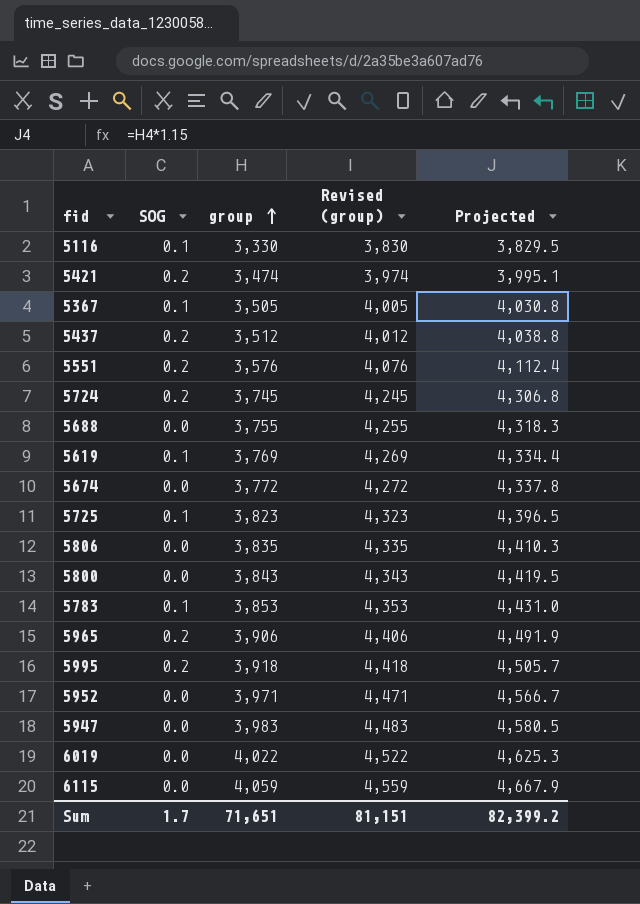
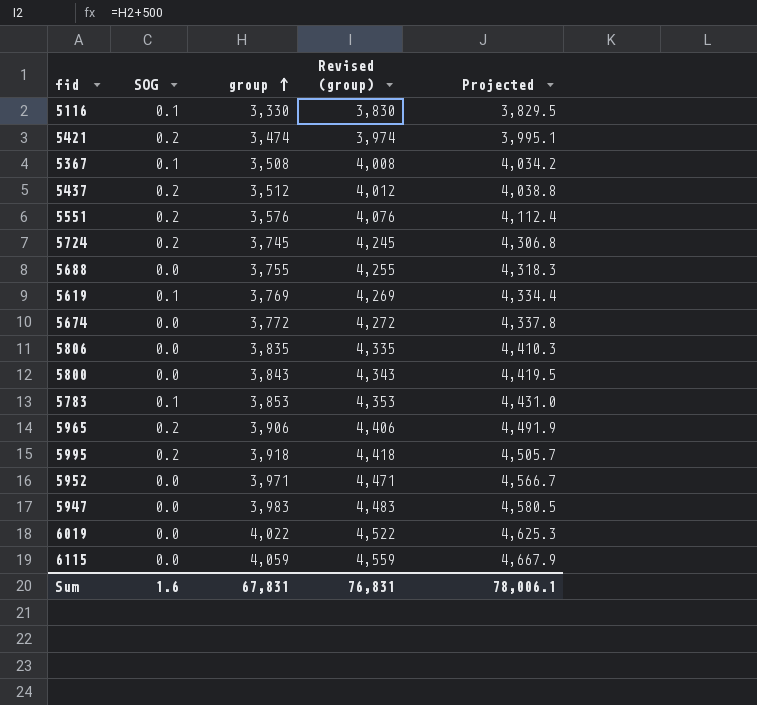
row 5725: 0.1 | 3,823 | 4,323 | 4,396.5 -> none
5367 | group: 3,505 -> 3,508
5367 | Revised (group): 4,005 -> 4,008
5367 | Projected: 4,030.8 -> 4,034.2
Sum | SOG: 1.7 -> 1.6
Sum | group: 71,651 -> 67,831
Sum | Revised (group): 81,151 -> 76,831
Sum | Projected: 82,399.2 -> 78,006.1

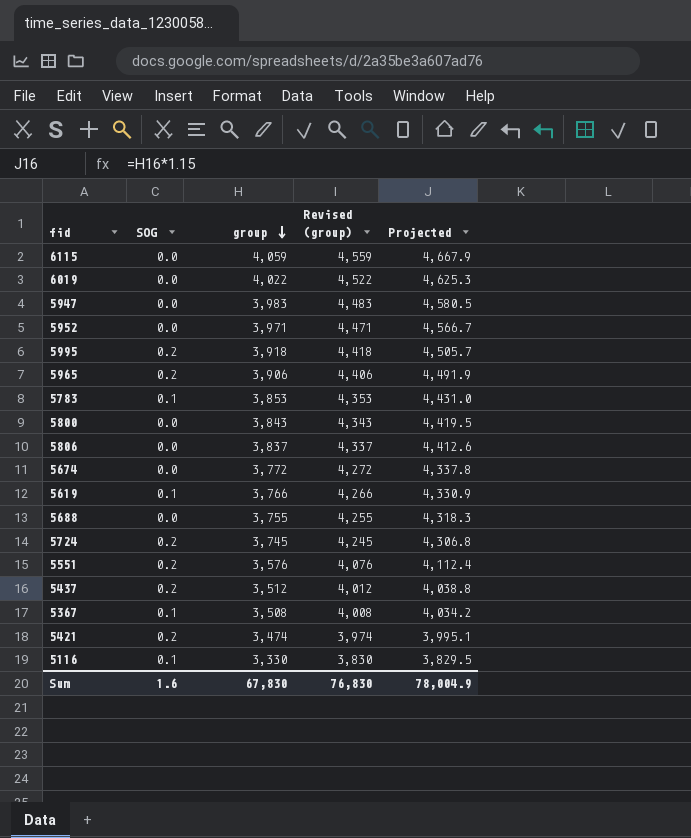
row order: group ascending -> group descending
5806 | group: 3,835 -> 3,837
5806 | Revised (group): 4,335 -> 4,337
5806 | Projected: 4,410.3 -> 4,412.6
5619 | group: 3,769 -> 3,766
5619 | Revised (group): 4,269 -> 4,266
5619 | Projected: 4,334.4 -> 4,330.9
Sum | group: 67,831 -> 67,830
Sum | Revised (group): 76,831 -> 76,830
Sum | Projected: 78,006.1 -> 78,004.9

